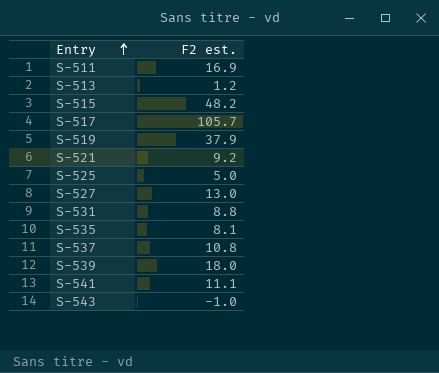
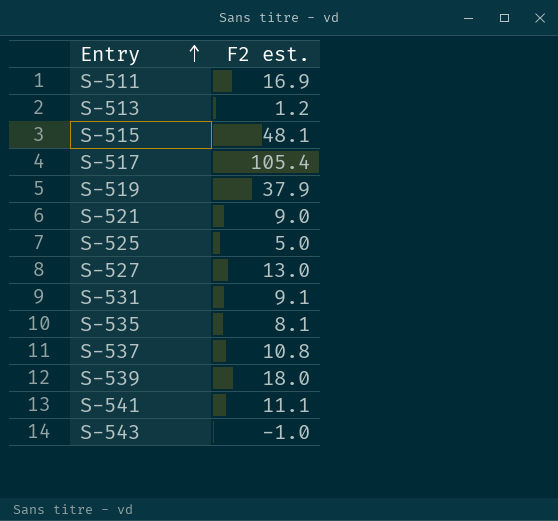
S-515 | F2 est.: 48.2 -> 48.1
S-517 | F2 est.: 105.7 -> 105.4
S-521 | F2 est.: 9.2 -> 9.0
S-531 | F2 est.: 8.8 -> 9.1

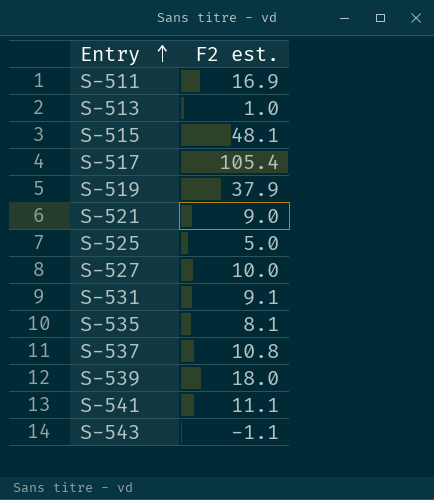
S-513 | F2 est.: 1.2 -> 1.0
S-527 | F2 est.: 13.0 -> 10.0
S-543 | F2 est.: -1.0 -> -1.1

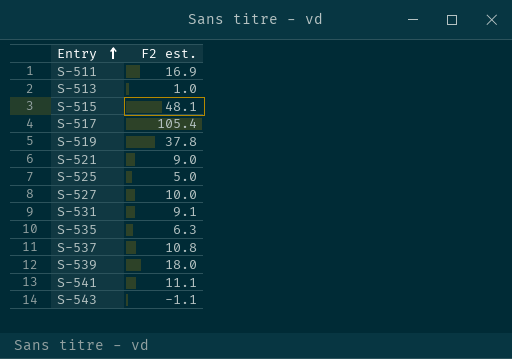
S-519 | F2 est.: 37.9 -> 37.8
S-535 | F2 est.: 8.1 -> 6.3

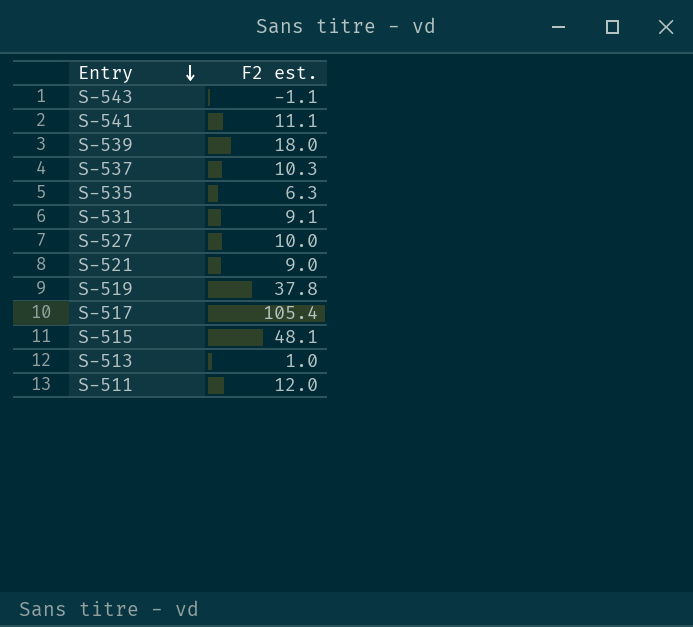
row order: Entry ascending -> Entry descending
row S-525: 5.0 -> none
S-537 | F2 est.: 10.8 -> 10.3
S-511 | F2 est.: 16.9 -> 12.0

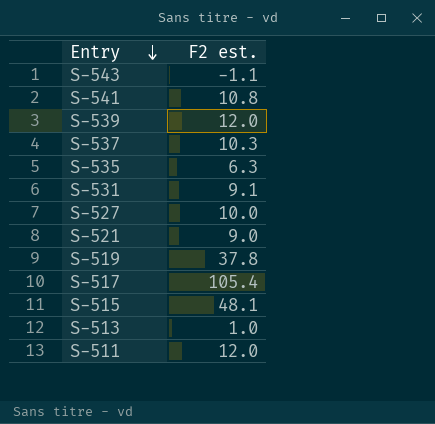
S-541 | F2 est.: 11.1 -> 10.8
S-539 | F2 est.: 18.0 -> 12.0

